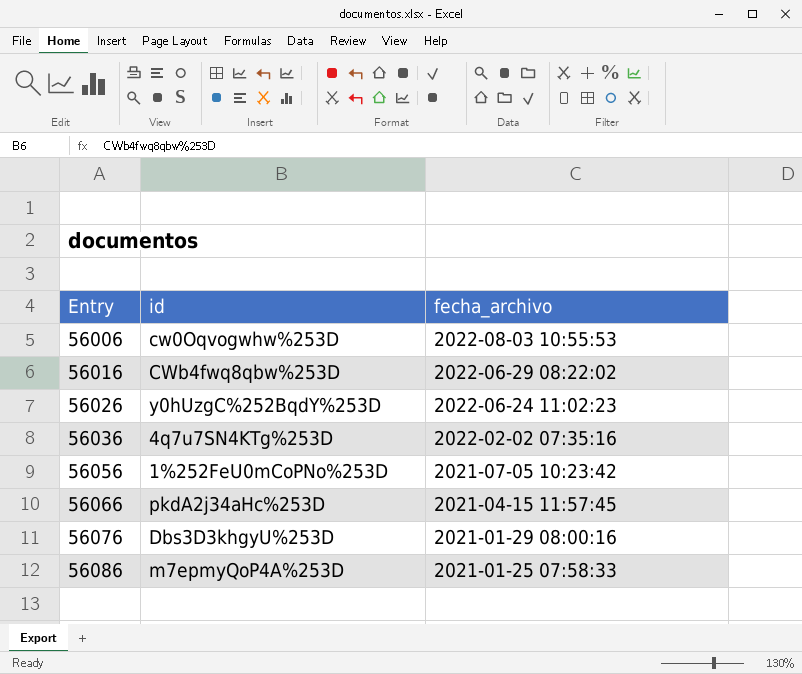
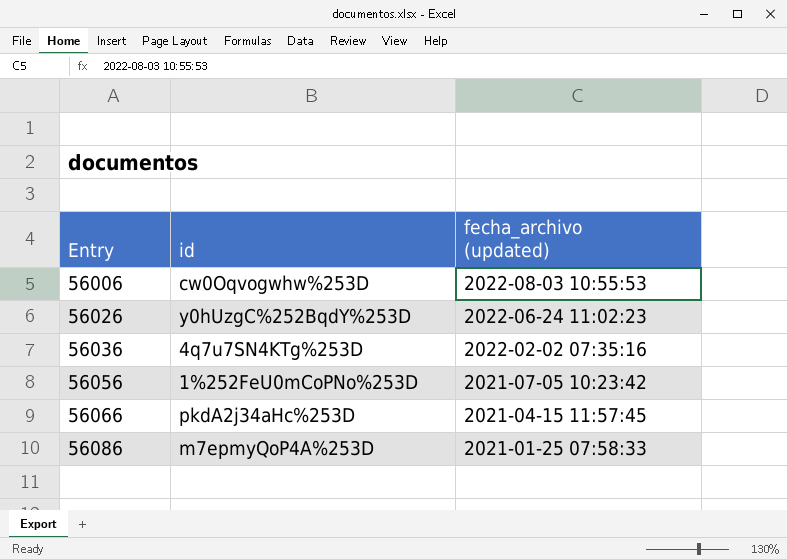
column name: fecha_archivo -> fecha_archivo (updated)
row 56016: CWb4fwq8qbw%253D | 2022-06-29 08:22:02 -> none
row 56076: Dbs3D3khgyU%253D | 2021-01-29 08:00:16 -> none

